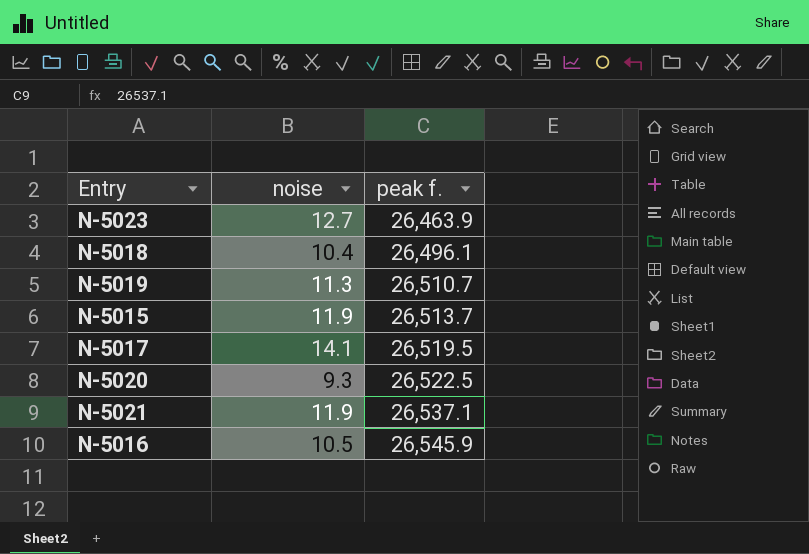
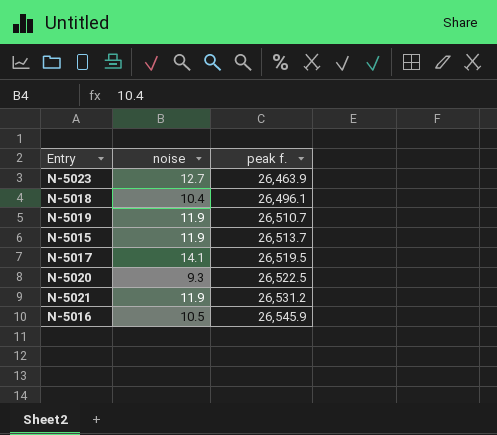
N-5019 | noise: 11.3 -> 11.9
N-5021 | peak f.: 26,537.1 -> 26,531.2

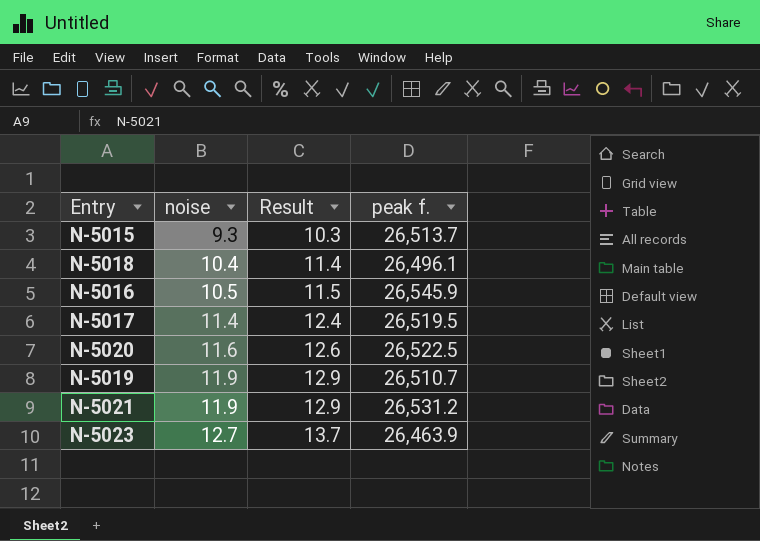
row order: peak f. ascending -> noise ascending
column Result | formula: none -> [noise] + 1
N-5015 | noise: 11.9 -> 9.3
N-5017 | noise: 14.1 -> 11.4
N-5020 | noise: 9.3 -> 11.6

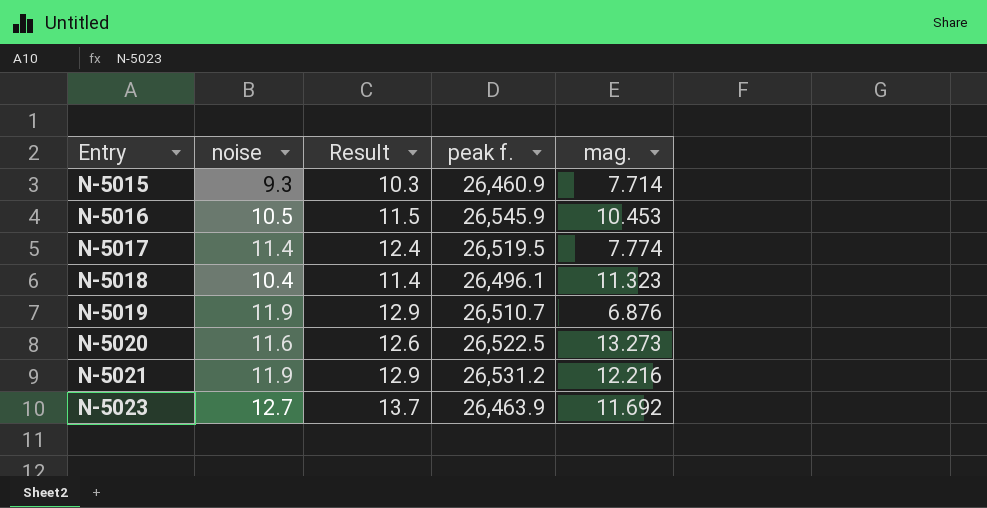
row order: noise ascending -> Entry ascending
column mag. | position: none -> 5
N-5015 | peak f.: 26,513.7 -> 26,460.9

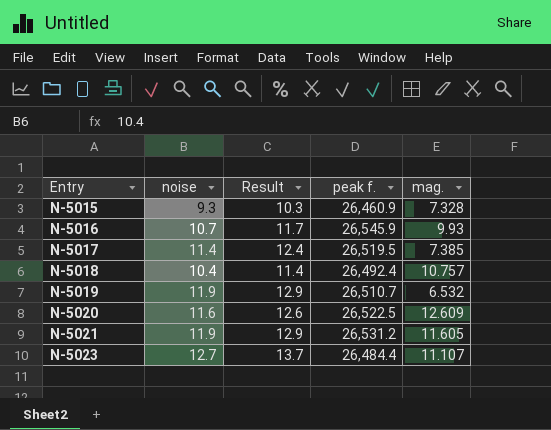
N-5015 | mag.: 7.714 -> 7.328
N-5016 | noise: 10.5 -> 10.7
N-5016 | Result: 11.5 -> 11.7
N-5016 | mag.: 10.453 -> 9.93
N-5017 | mag.: 7.774 -> 7.385
N-5018 | peak f.: 26,496.1 -> 26,492.4
N-5018 | mag.: 11.323 -> 10.757
N-5019 | mag.: 6.876 -> 6.532
N-5020 | mag.: 13.273 -> 12.609
N-5021 | mag.: 12.216 -> 11.605
N-5023 | peak f.: 26,463.9 -> 26,484.4
N-5023 | mag.: 11.692 -> 11.107

